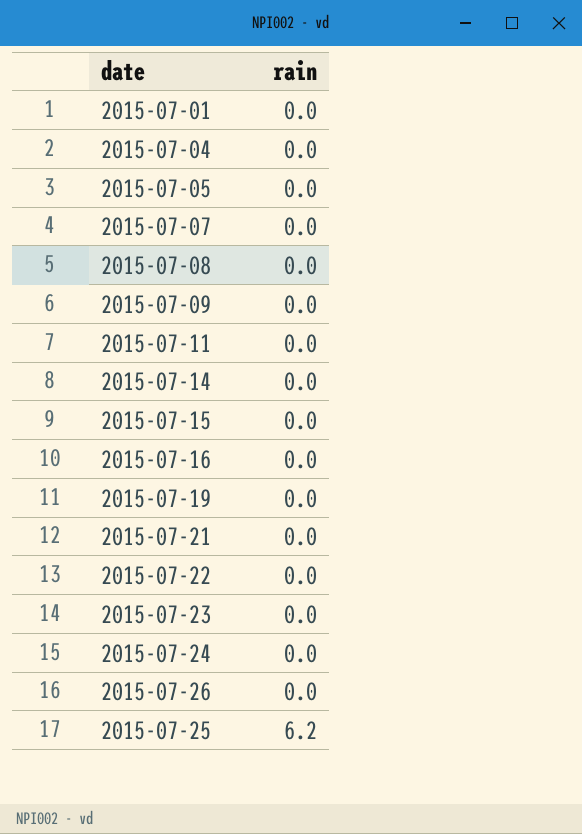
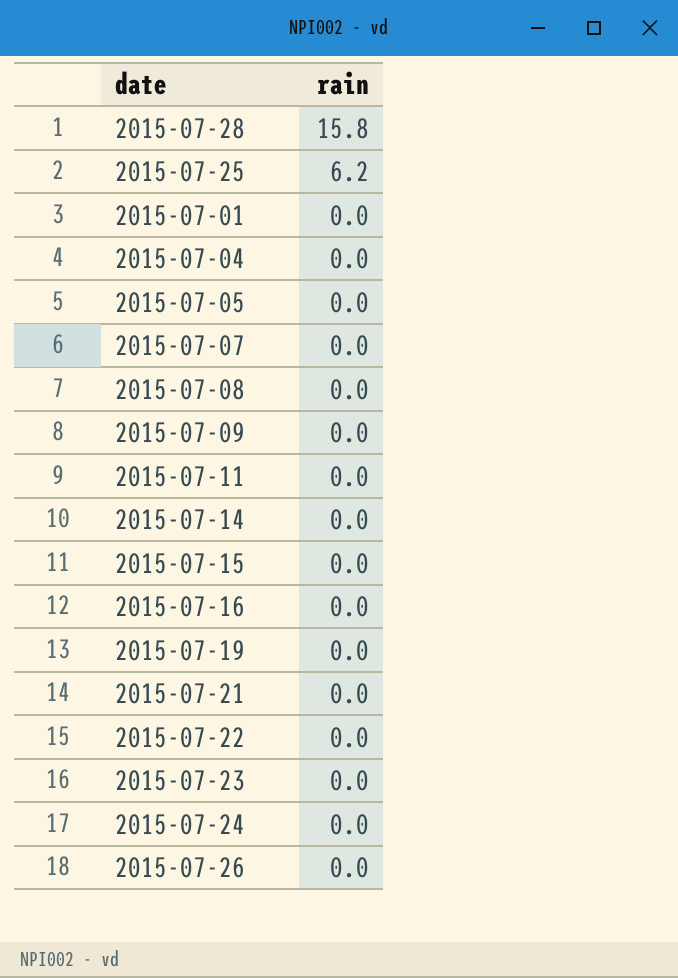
row order: rain ascending -> rain descending
row 2015-07-28: none -> 15.8

